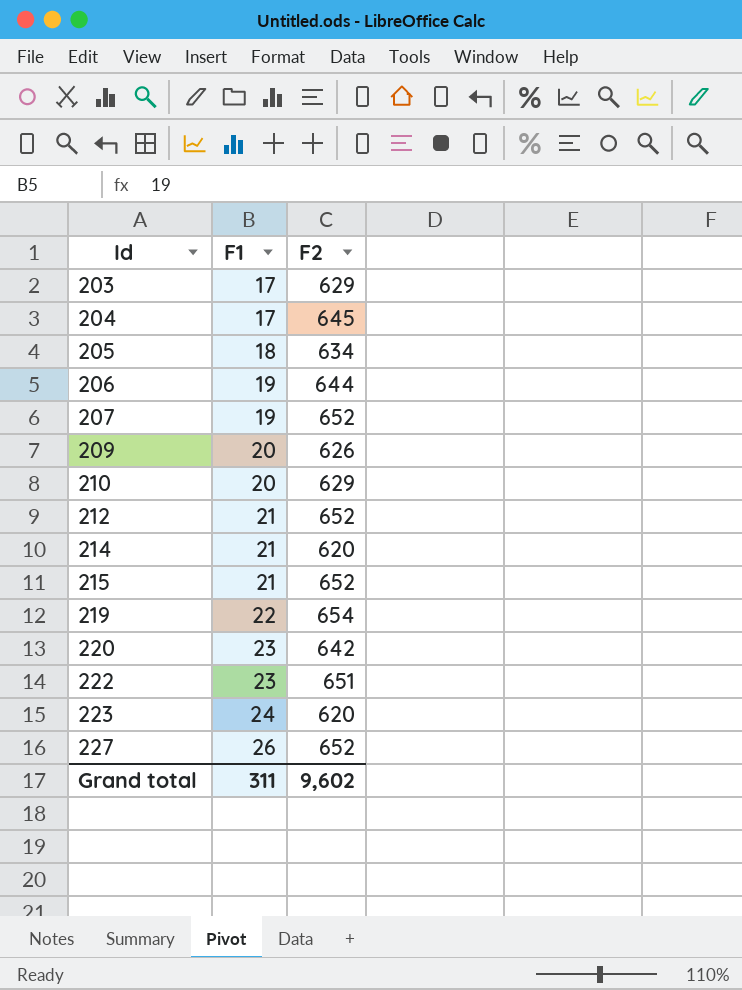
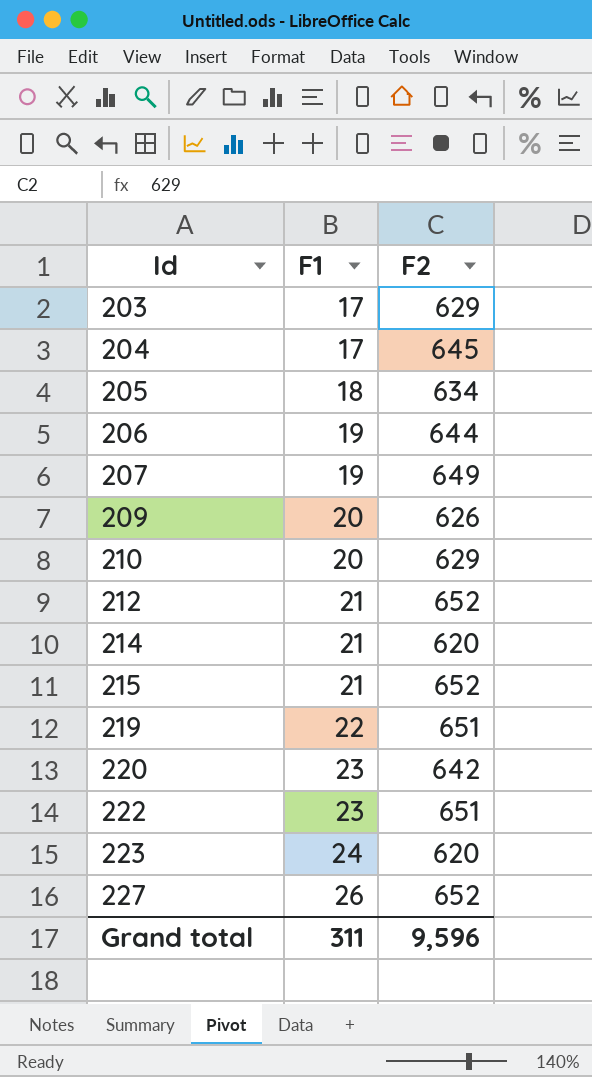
207 | F2: 652 -> 649
219 | F2: 654 -> 651
Grand total | F2: 9,602 -> 9,596

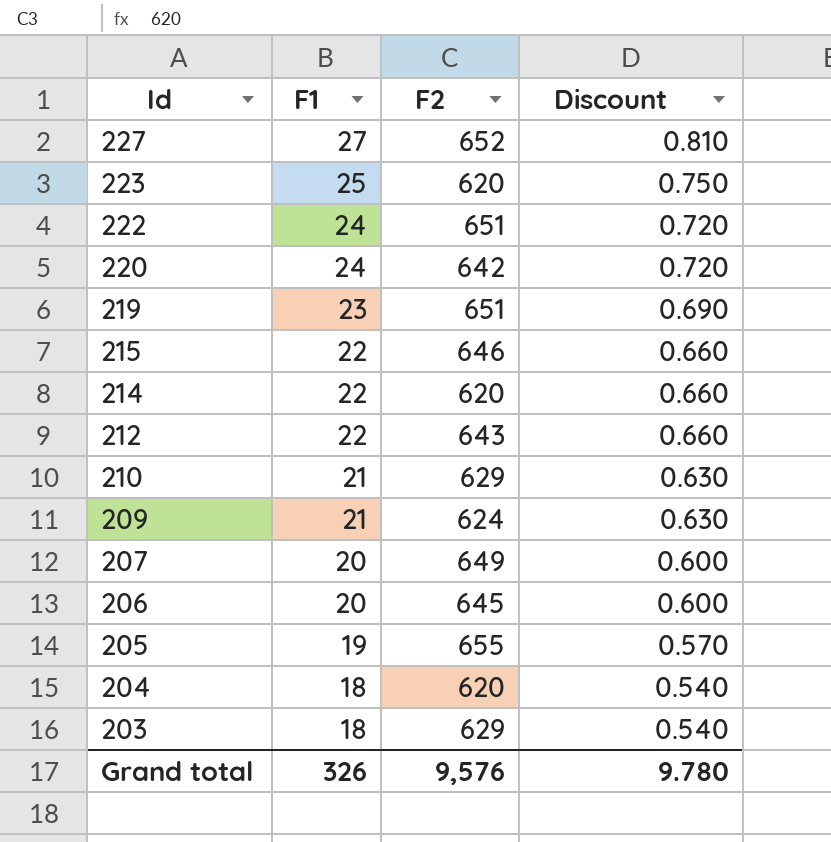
row order: Id ascending -> Id descending
column Discount | formula: none -> [F1] * 0.03
227 | F1: 26 -> 27
223 | F1: 24 -> 25
222 | F1: 23 -> 24
220 | F1: 23 -> 24
219 | F1: 22 -> 23
215 | F1: 21 -> 22
215 | F2: 652 -> 646
214 | F1: 21 -> 22
212 | F1: 21 -> 22
212 | F2: 652 -> 643
210 | F1: 20 -> 21
209 | F1: 20 -> 21
209 | F2: 626 -> 624
207 | F1: 19 -> 20
206 | F1: 19 -> 20
206 | F2: 644 -> 645
205 | F1: 18 -> 19
205 | F2: 634 -> 655
204 | F1: 17 -> 18
204 | F2: 645 -> 620
203 | F1: 17 -> 18
Grand total | F1: 311 -> 326
Grand total | F2: 9,596 -> 9,576

